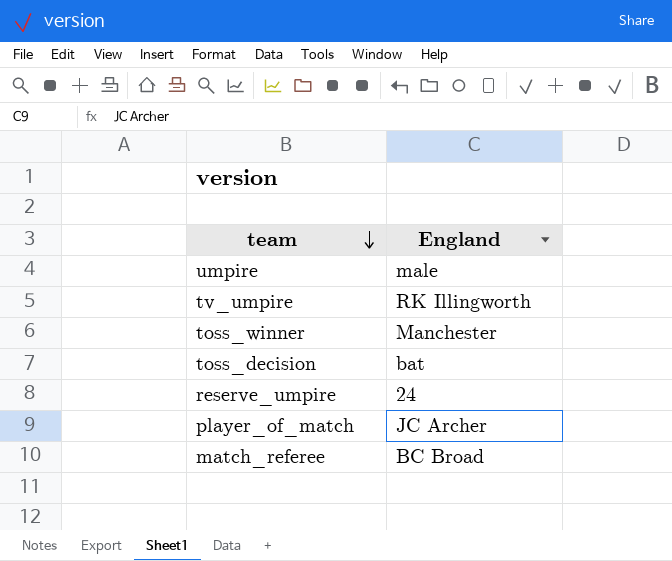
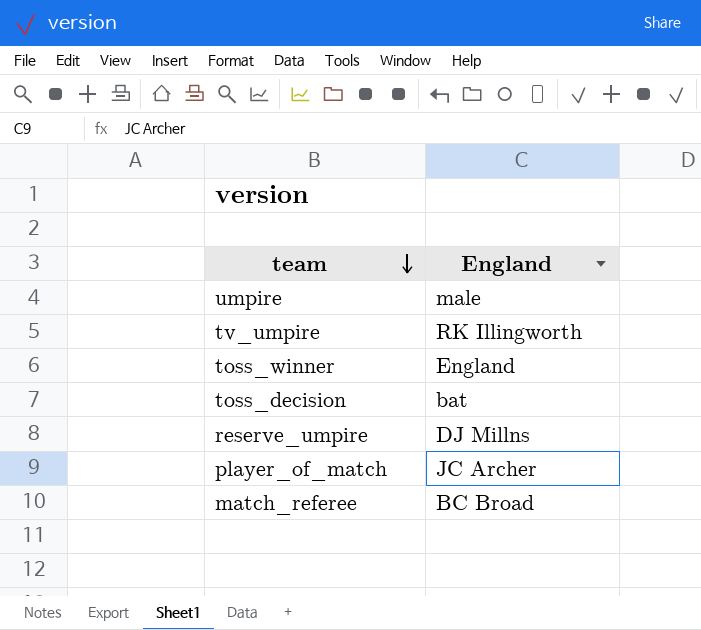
toss_winner | England: Manchester -> England
reserve_umpire | England: 24 -> DJ Millns

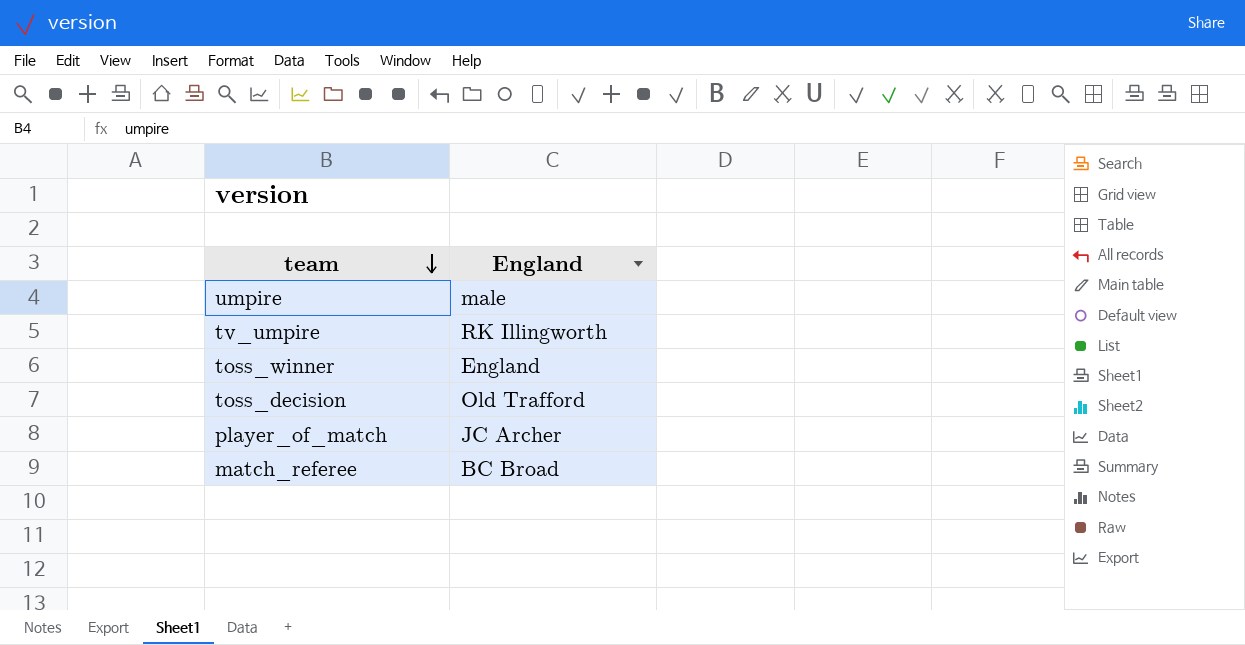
row reserve_umpire: DJ Millns -> none
toss_decision | England: bat -> Old Trafford

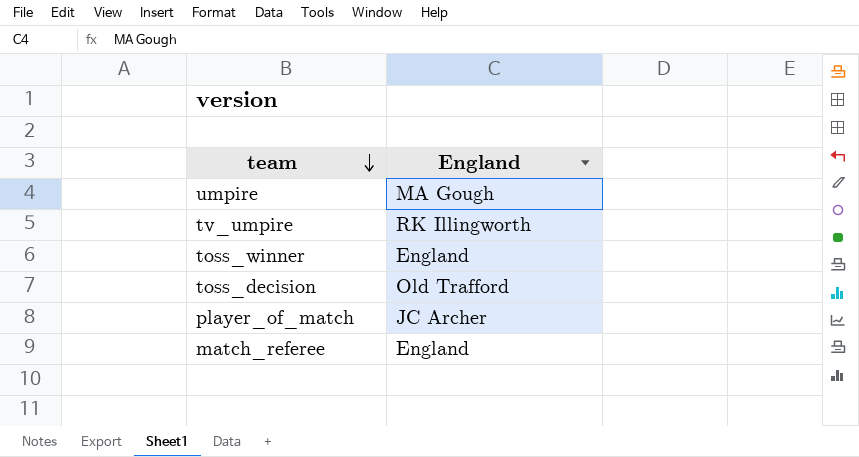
umpire | England: male -> MA Gough
match_referee | England: BC Broad -> England

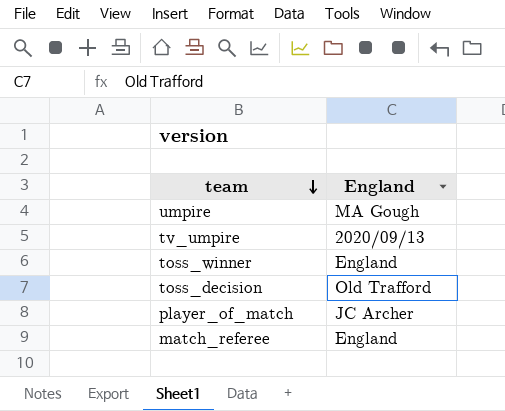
tv_umpire | England: RK Illingworth -> 2020/09/13

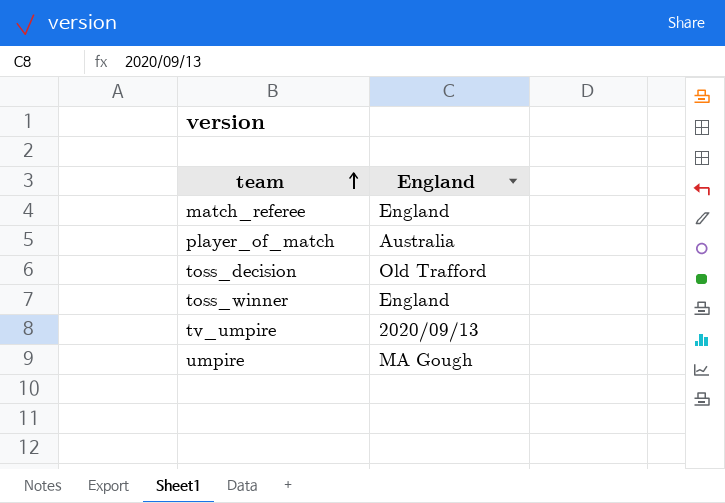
row order: team descending -> team ascending
player_of_match | England: JC Archer -> Australia

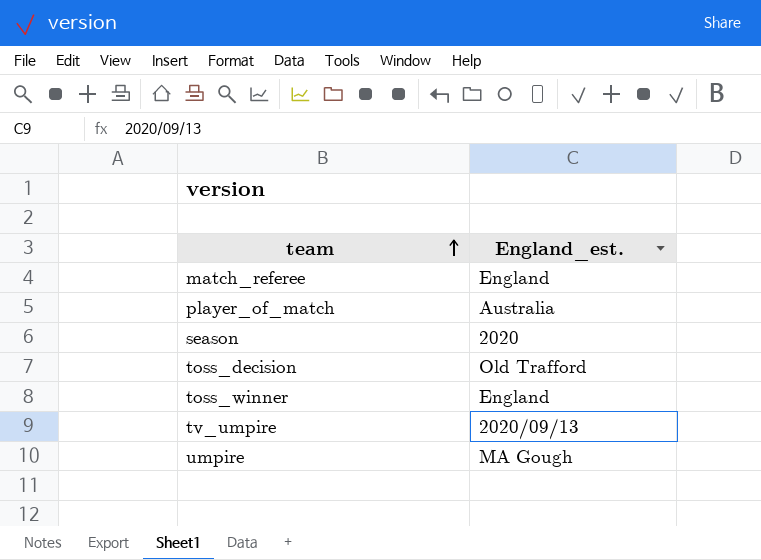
column name: England -> England_est.
row season: none -> 2020

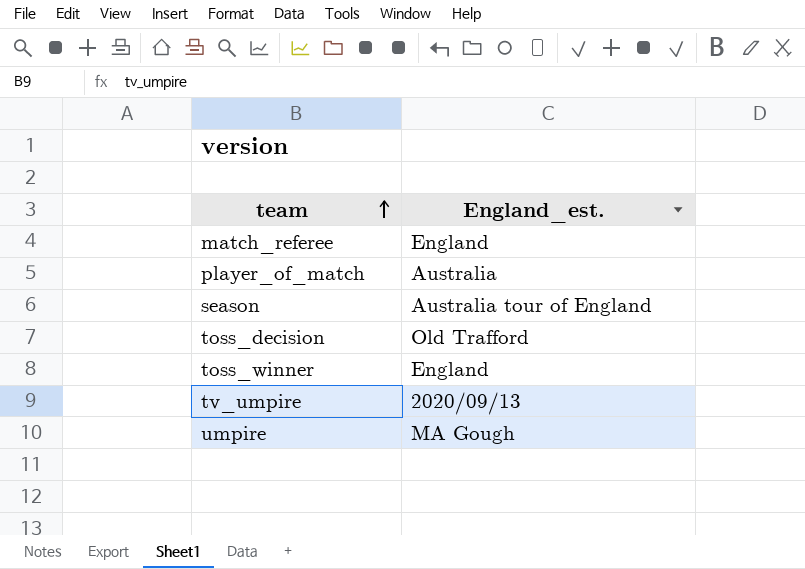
season | England_est.: 2020 -> Australia tour of England

